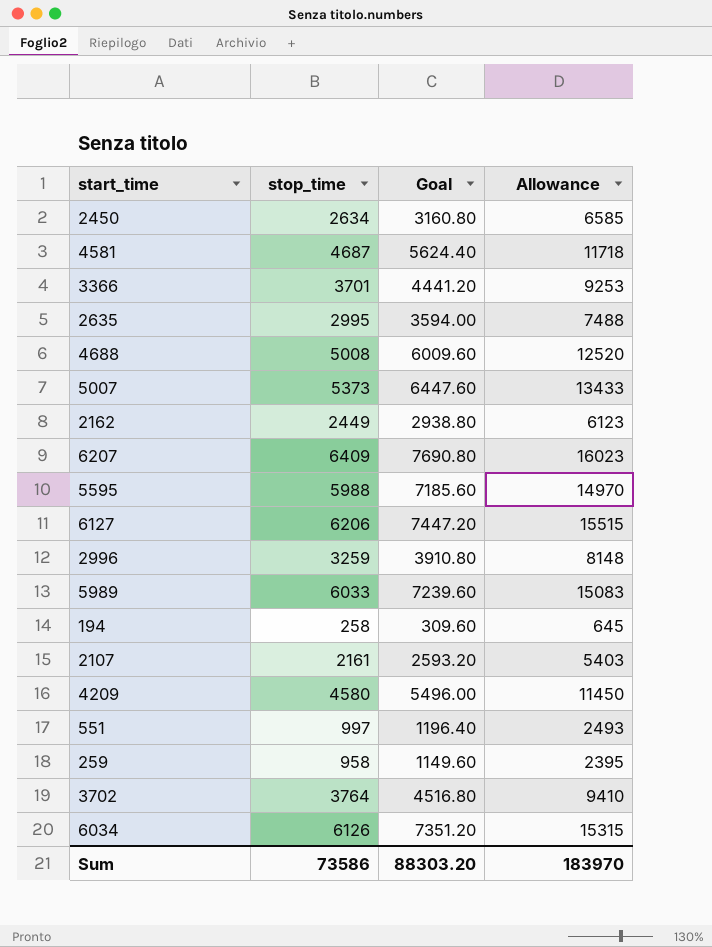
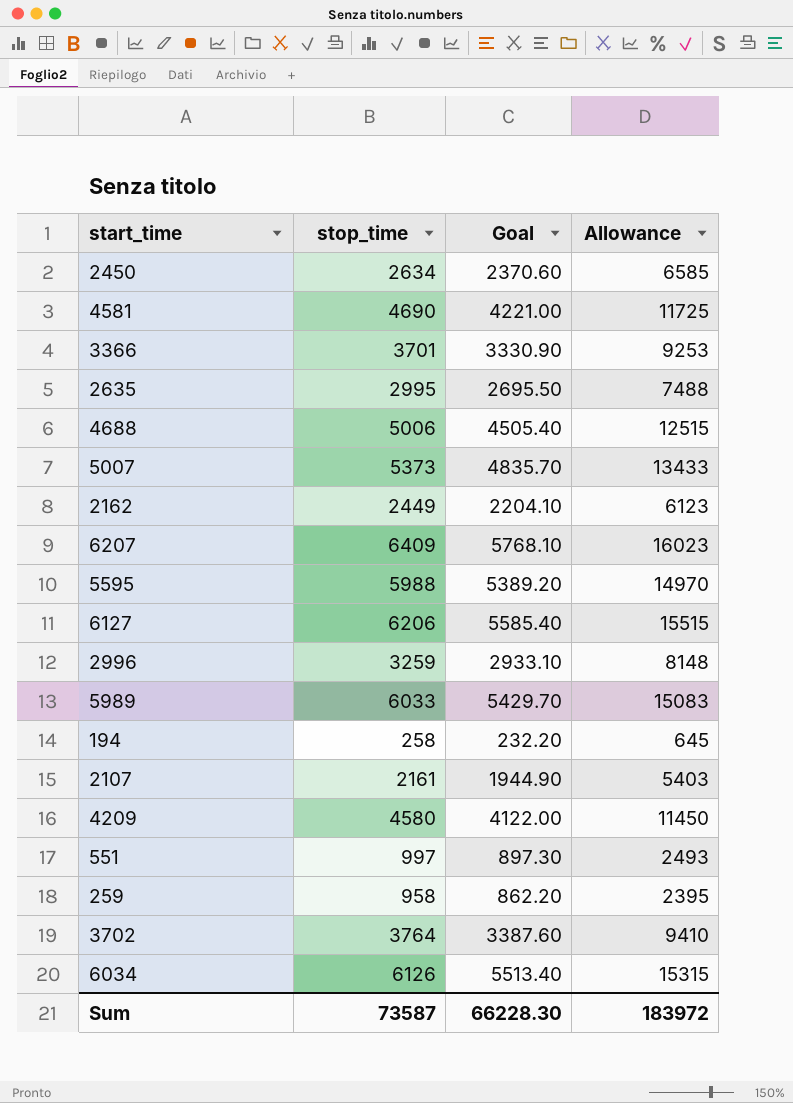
column Goal | formula: [stop_time] * 1.2 -> [stop_time] * 0.9
4581 | stop_time: 4687 -> 4690
4581 | Allowance: 11718 -> 11725
4688 | stop_time: 5008 -> 5006
4688 | Allowance: 12520 -> 12515
Sum | stop_time: 73586 -> 73587
Sum | Goal: 88303.20 -> 66228.30
Sum | Allowance: 183970 -> 183972

